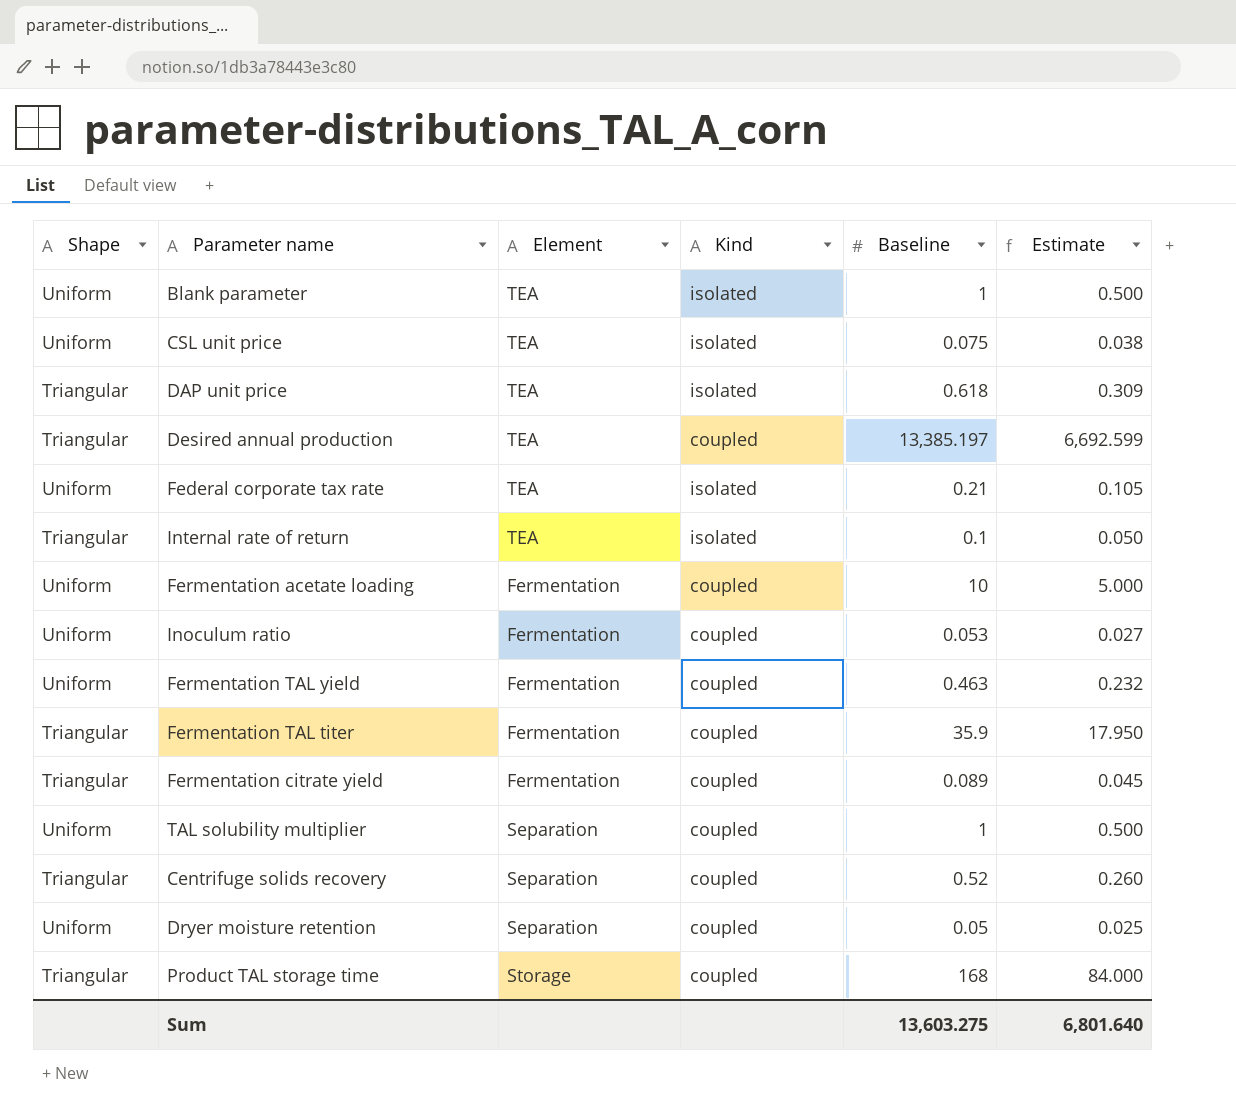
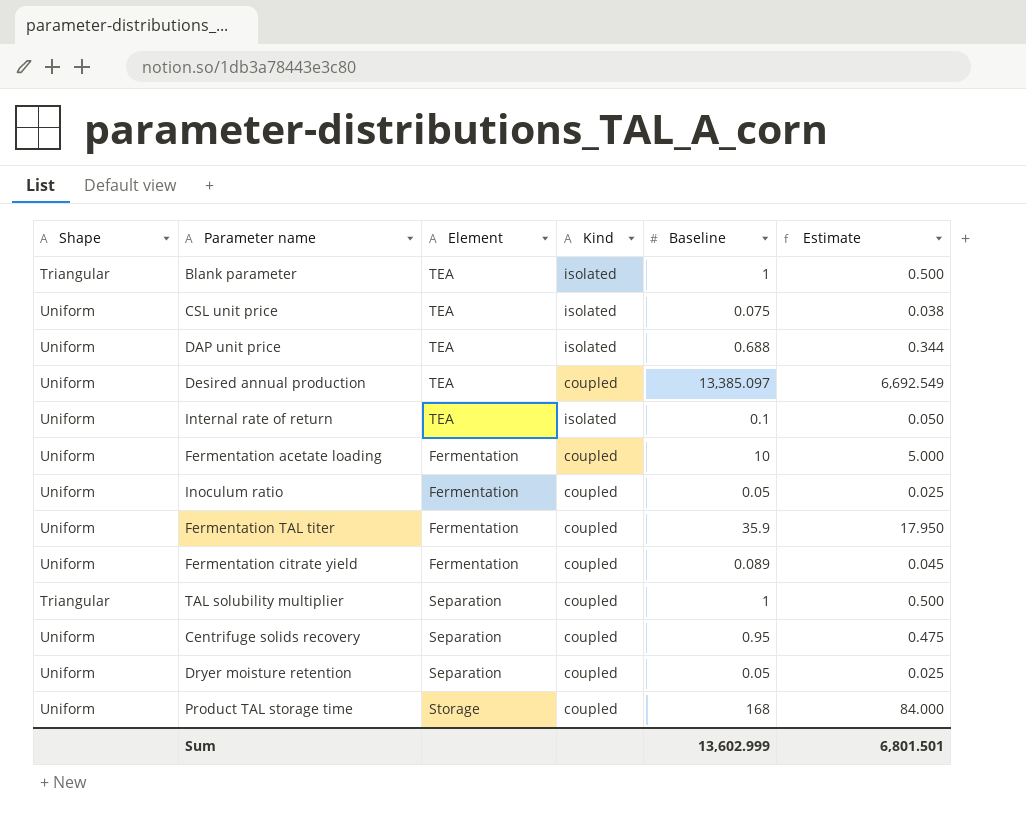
row Federal corporate tax rate: Uniform | TEA | isolated | 0.21 | 0.105 -> none
row Fermentation TAL yield: Uniform | Fermentation | coupled | 0.463 | 0.232 -> none
Blank parameter | Shape: Uniform -> Triangular
DAP unit price | Shape: Triangular -> Uniform
DAP unit price | Baseline: 0.618 -> 0.688
DAP unit price | Estimate: 0.309 -> 0.344
Desired annual production | Shape: Triangular -> Uniform
Desired annual production | Baseline: 13,385.197 -> 13,385.097
Desired annual production | Estimate: 6,692.599 -> 6,692.549
Internal rate of return | Shape: Triangular -> Uniform
Inoculum ratio | Baseline: 0.053 -> 0.05
Inoculum ratio | Estimate: 0.027 -> 0.025
Fermentation TAL titer | Shape: Triangular -> Uniform
Fermentation citrate yield | Shape: Triangular -> Uniform
TAL solubility multiplier | Shape: Uniform -> Triangular
Centrifuge solids recovery | Shape: Triangular -> Uniform
Centrifuge solids recovery | Baseline: 0.52 -> 0.95
Centrifuge solids recovery | Estimate: 0.260 -> 0.475
Product TAL storage time | Shape: Triangular -> Uniform
Sum | Baseline: 13,603.275 -> 13,602.999
Sum | Estimate: 6,801.640 -> 6,801.501

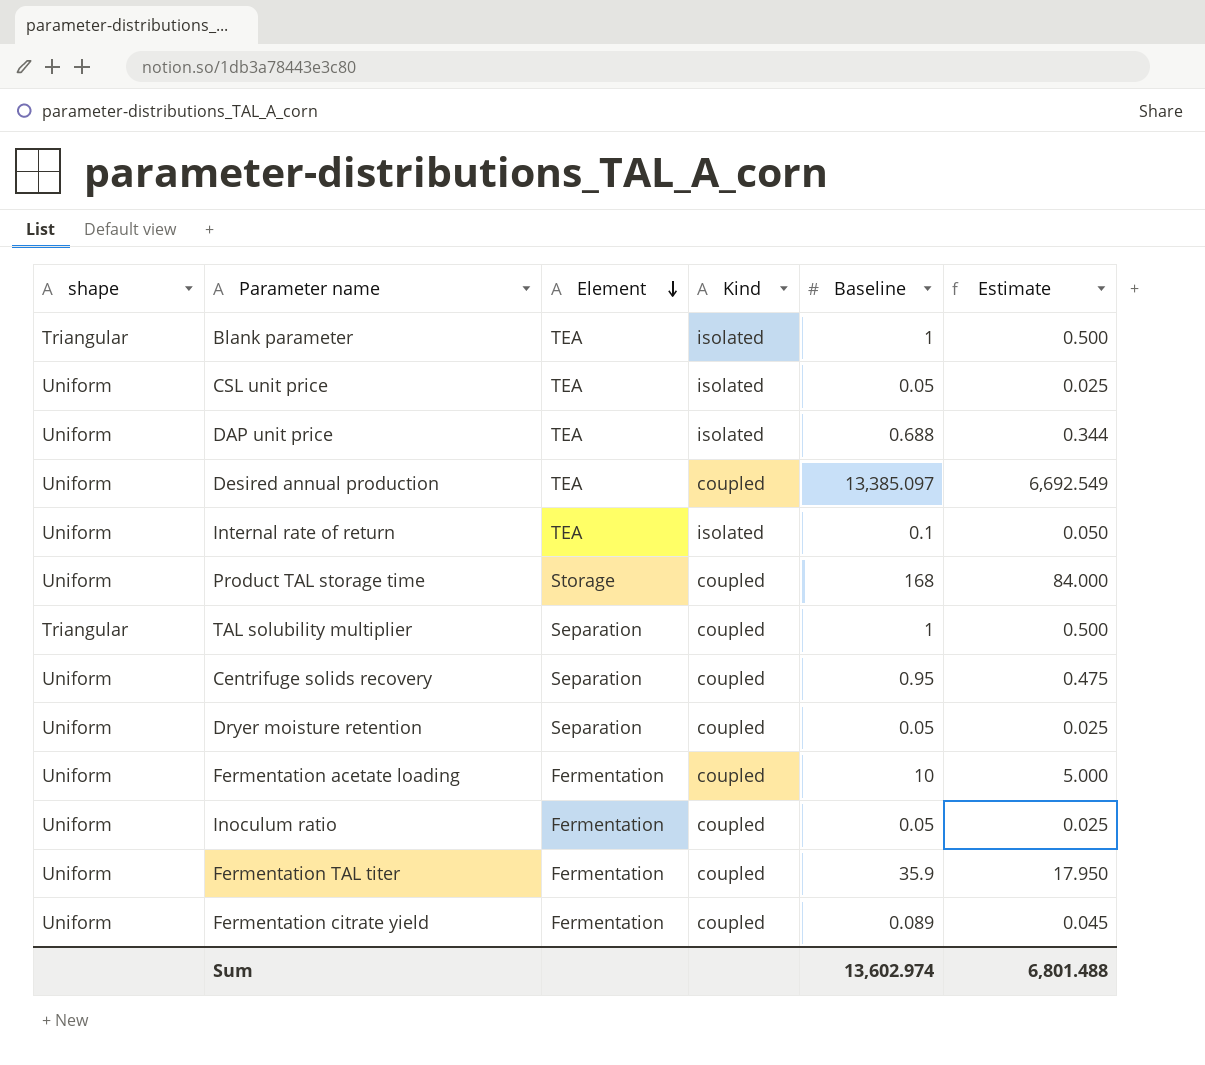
row order: none -> Element descending
column name: Shape -> shape
CSL unit price | Baseline: 0.075 -> 0.05
CSL unit price | Estimate: 0.038 -> 0.025
Sum | Baseline: 13,602.999 -> 13,602.974
Sum | Estimate: 6,801.501 -> 6,801.488

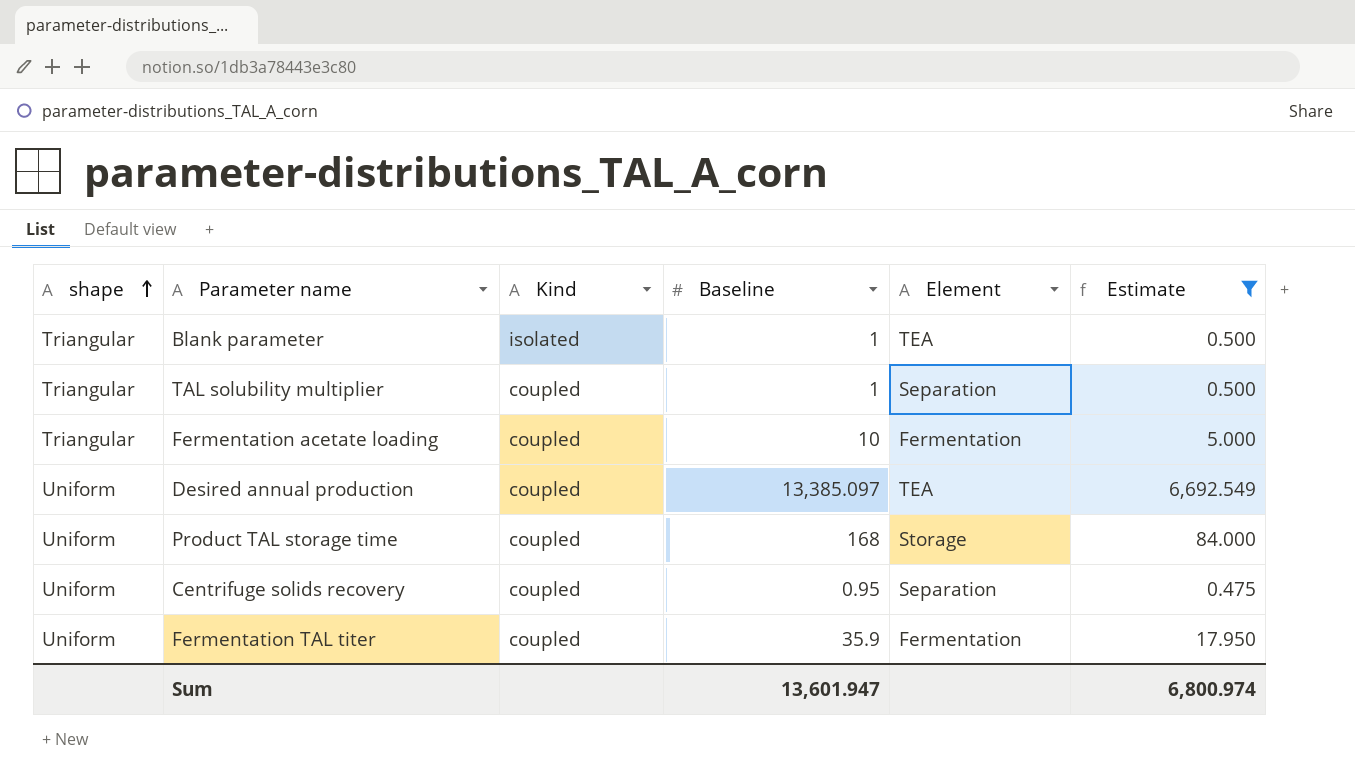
filter: none -> Estimate >= 0.475
row order: Element descending -> shape ascending
column Element | position: 3 -> 5
Fermentation acetate loading | shape: Uniform -> Triangular
Sum | Baseline: 13,602.974 -> 13,601.947
Sum | Estimate: 6,801.488 -> 6,800.974

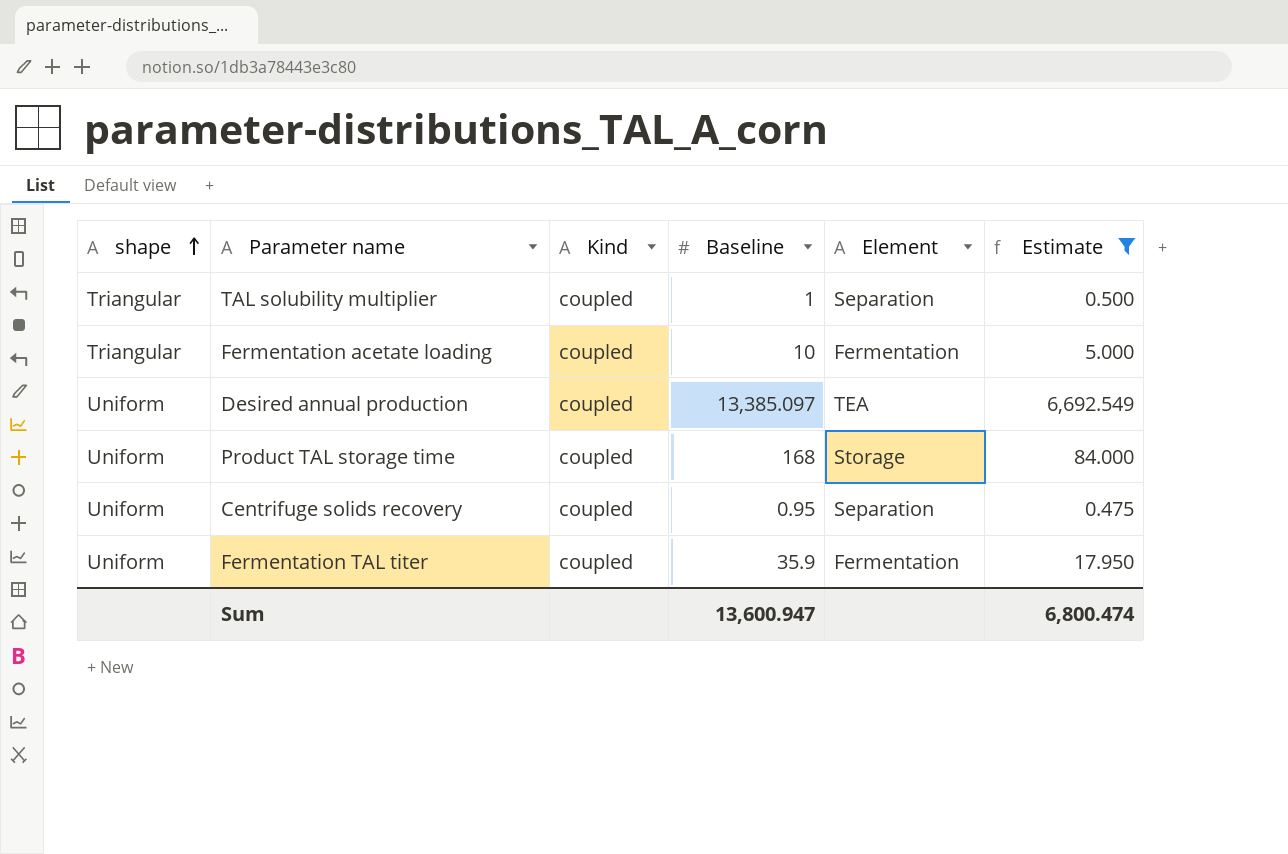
row Blank parameter: Triangular | isolated | 1 | TEA | 0.500 -> none
Sum | Baseline: 13,601.947 -> 13,600.947
Sum | Estimate: 6,800.974 -> 6,800.474

